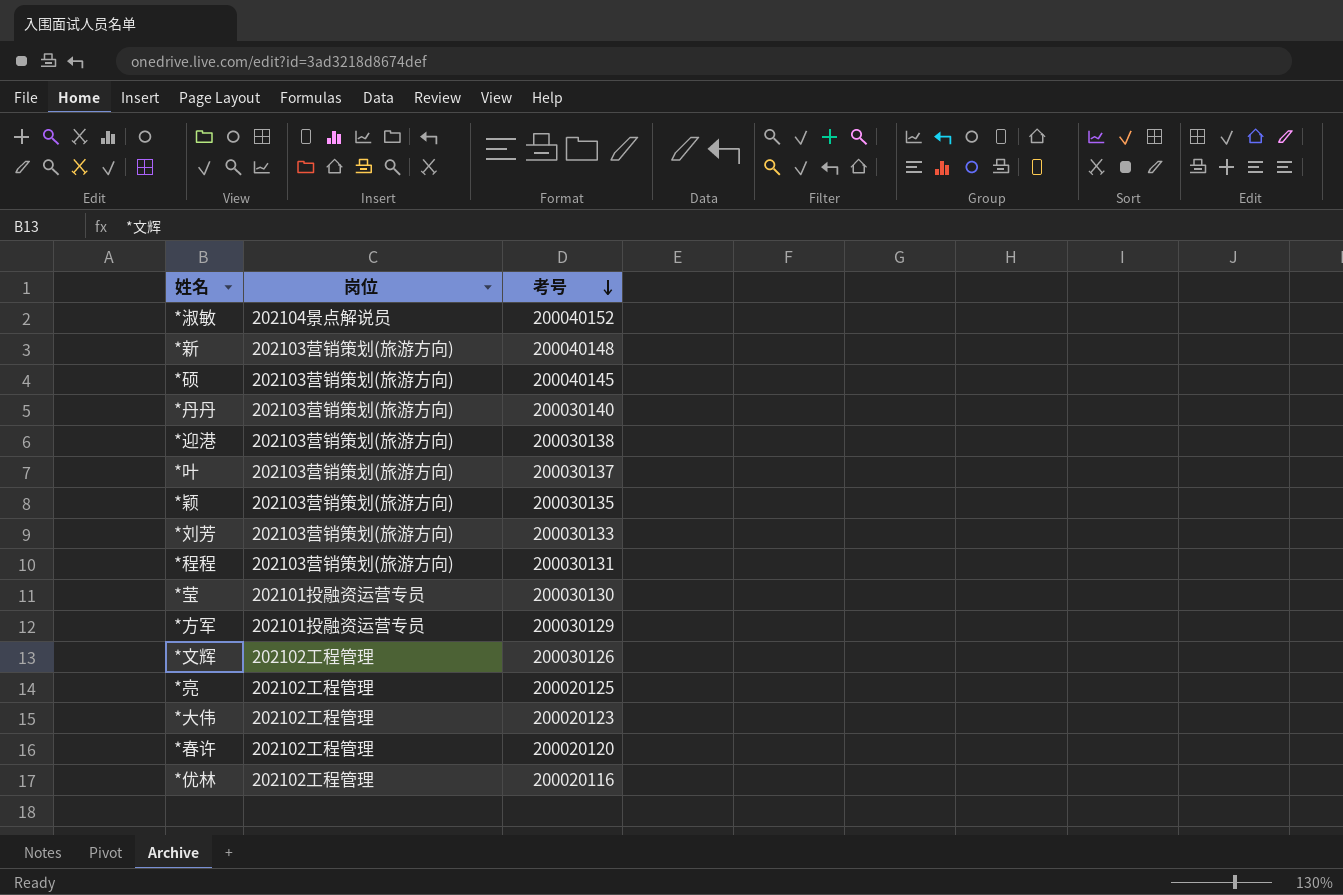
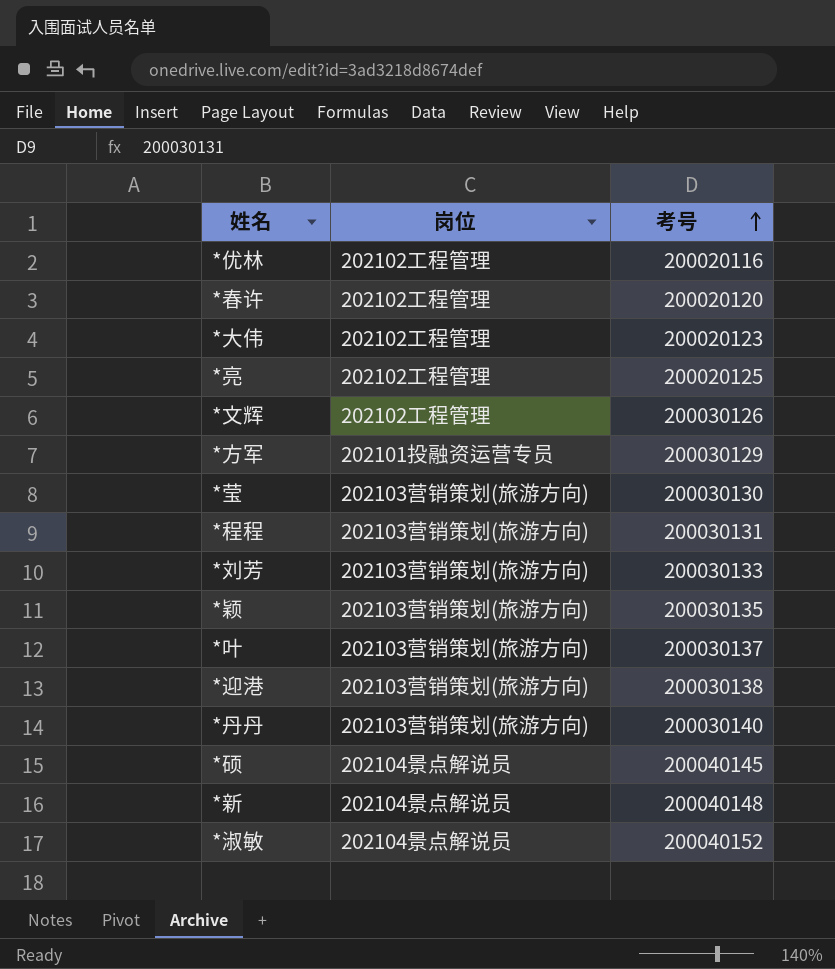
row order: 考号 descending -> 考号 ascending
*莹 | 岗位: 202101投融资运营专员 -> 202103营销策划(旅游方向)
*硕 | 岗位: 202103营销策划(旅游方向) -> 202104景点解说员
*新 | 岗位: 202103营销策划(旅游方向) -> 202104景点解说员

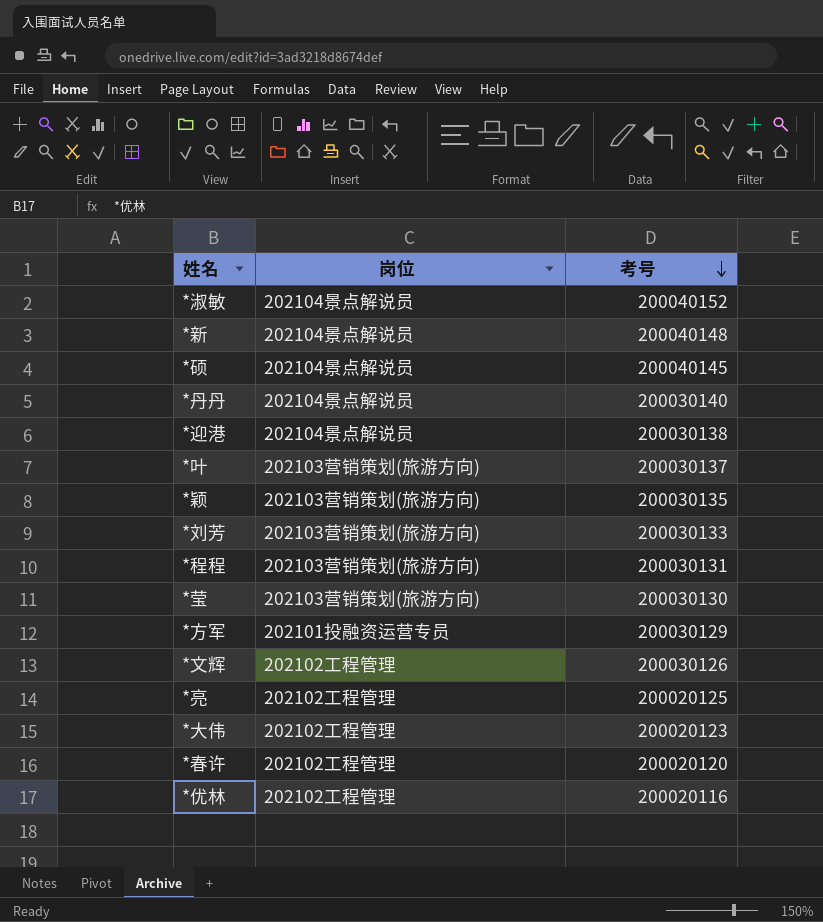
row order: 考号 ascending -> 考号 descending
*丹丹 | 岗位: 202103营销策划(旅游方向) -> 202104景点解说员
*迎港 | 岗位: 202103营销策划(旅游方向) -> 202104景点解说员

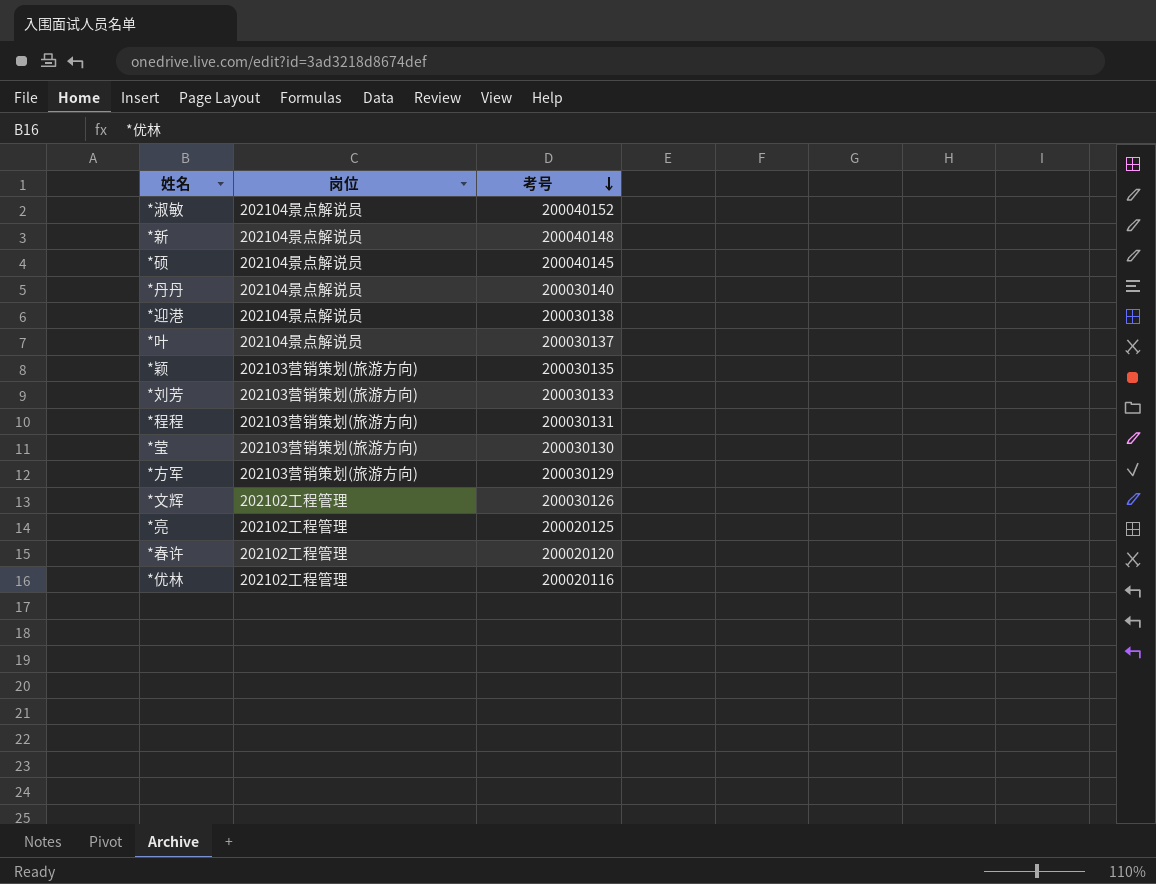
row *大伟: 202102工程管理 | 200020123 -> none
*叶 | 岗位: 202103营销策划(旅游方向) -> 202104景点解说员
*方军 | 岗位: 202101投融资运营专员 -> 202103营销策划(旅游方向)

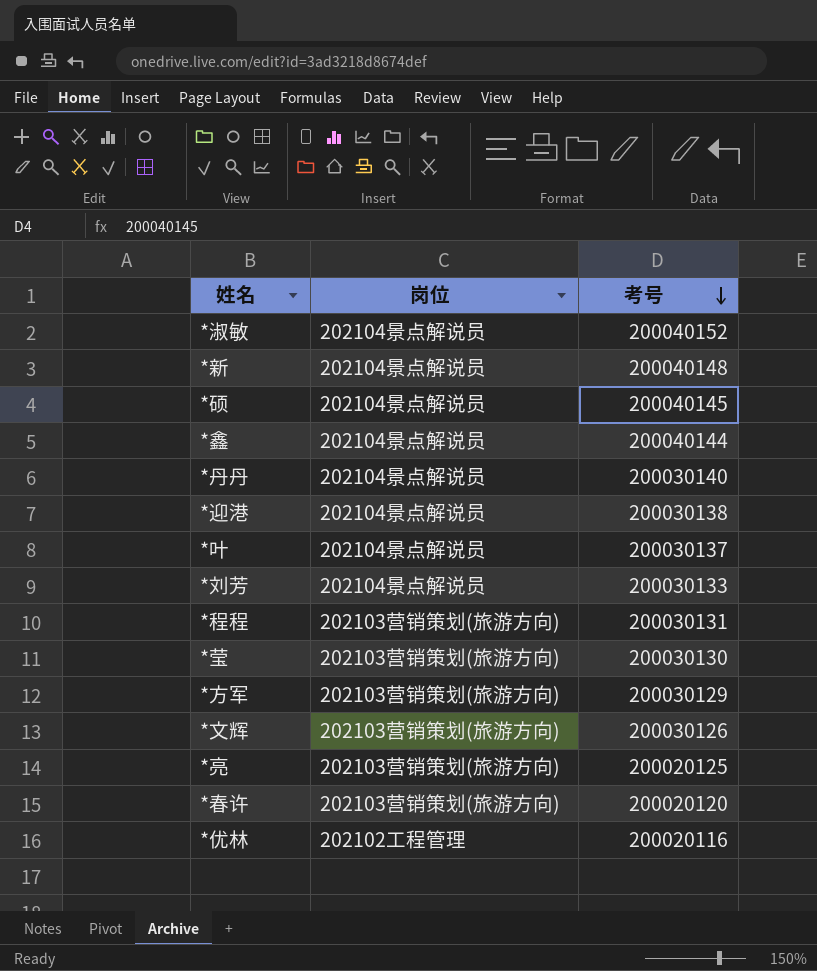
row *颖: 202103营销策划(旅游方向) | 200030135 -> none
row *鑫: none -> 202104景点解说员 | 200040144
*刘芳 | 岗位: 202103营销策划(旅游方向) -> 202104景点解说员
*文辉 | 岗位: 202102工程管理 -> 202103营销策划(旅游方向)
*亮 | 岗位: 202102工程管理 -> 202103营销策划(旅游方向)
*春许 | 岗位: 202102工程管理 -> 202103营销策划(旅游方向)

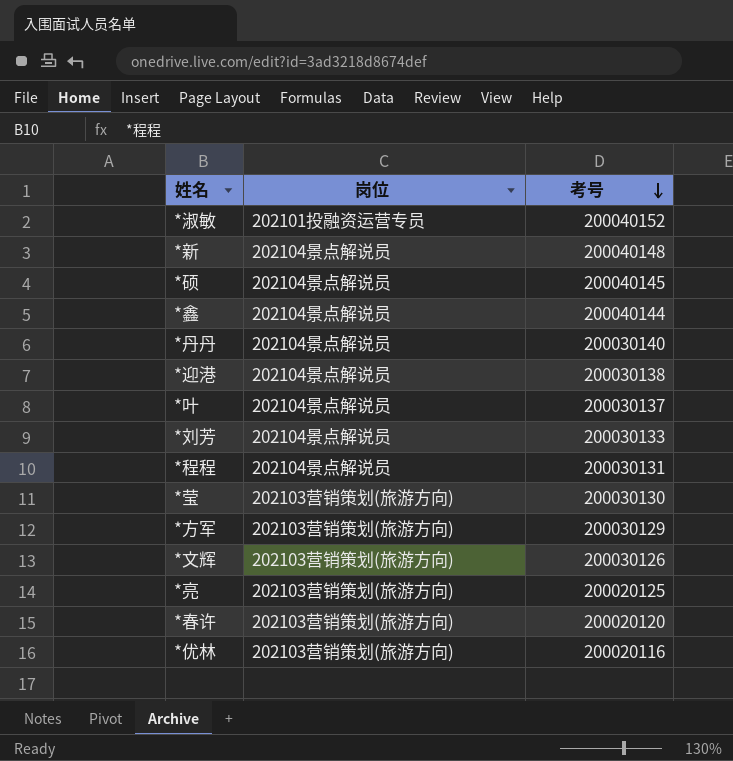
*淑敏 | 岗位: 202104景点解说员 -> 202101投融资运营专员
*程程 | 岗位: 202103营销策划(旅游方向) -> 202104景点解说员
*优林 | 岗位: 202102工程管理 -> 202103营销策划(旅游方向)

